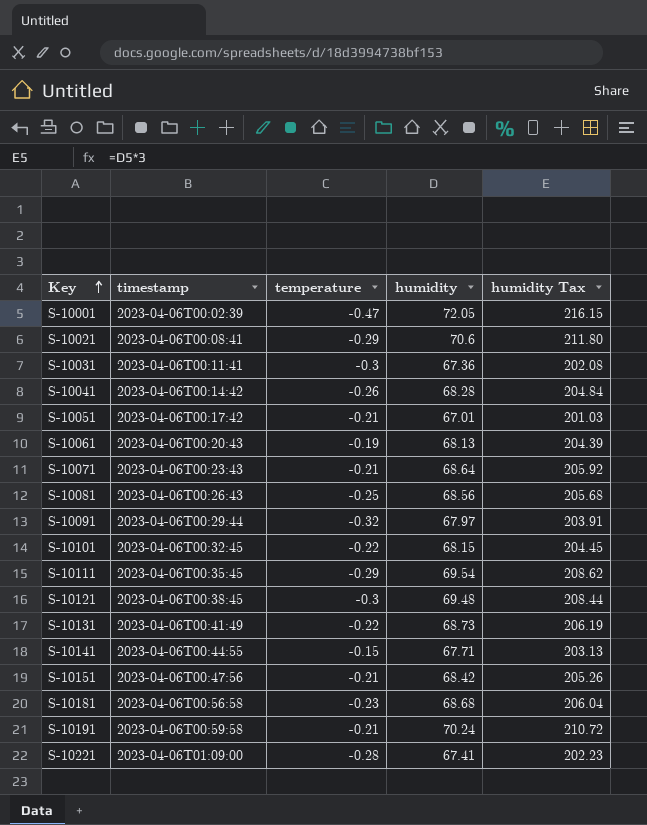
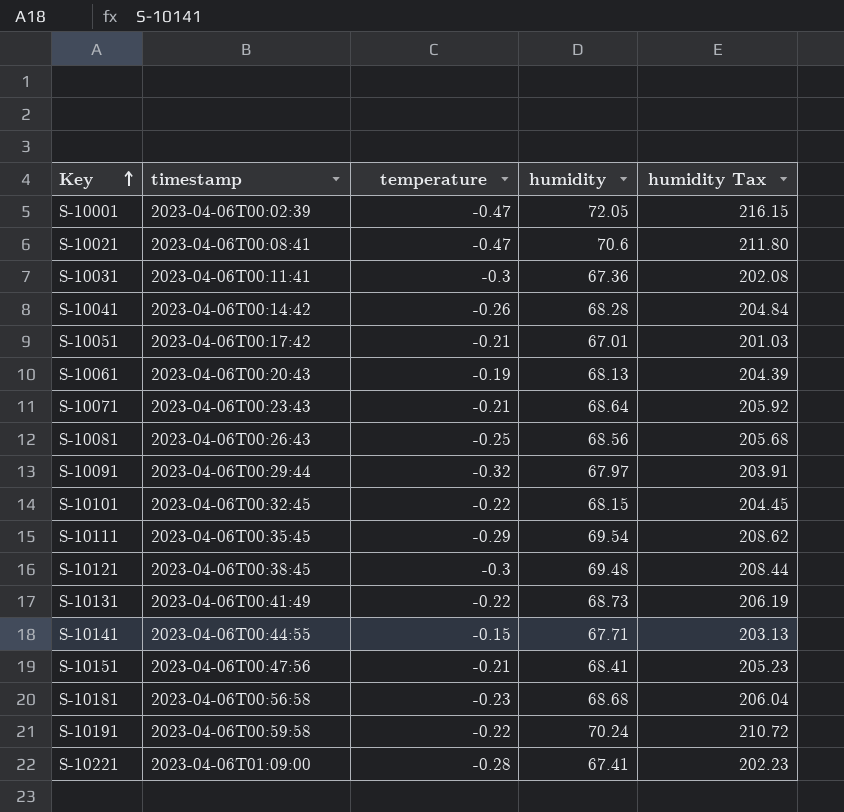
S-10021 | temperature: -0.29 -> -0.47
S-10151 | humidity: 68.42 -> 68.41
S-10151 | humidity Tax: 205.26 -> 205.23
S-10191 | temperature: -0.21 -> -0.22

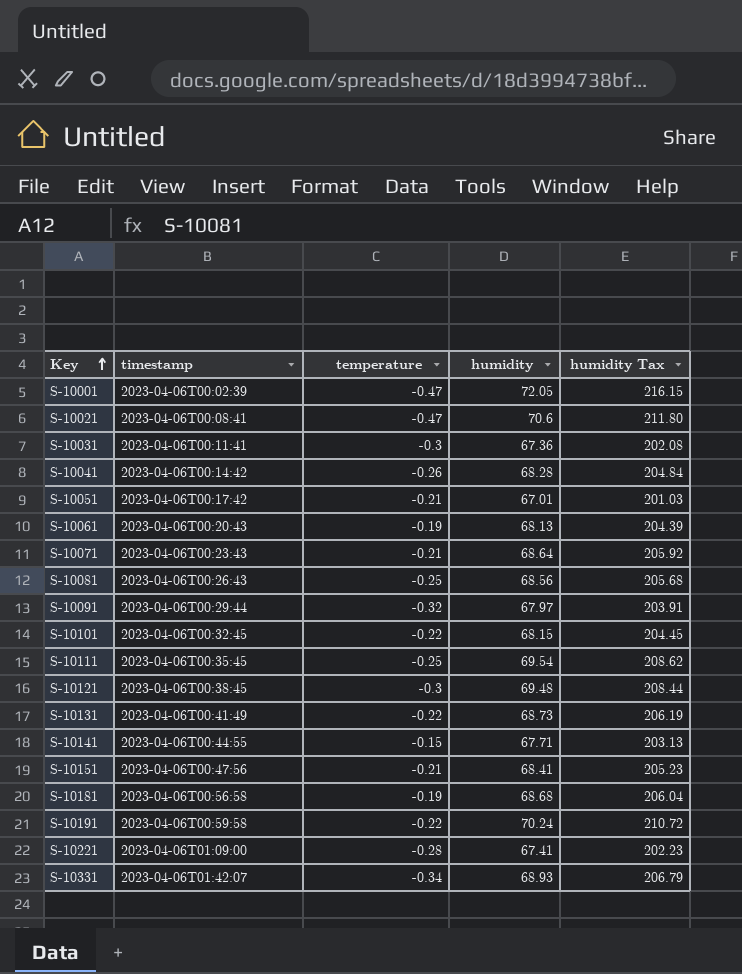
S-10111 | temperature: -0.29 -> -0.25
S-10181 | temperature: -0.23 -> -0.19
row S-10331: none -> 2023-04-06T01:42:07 | -0.34 | 68.93 | 206.79

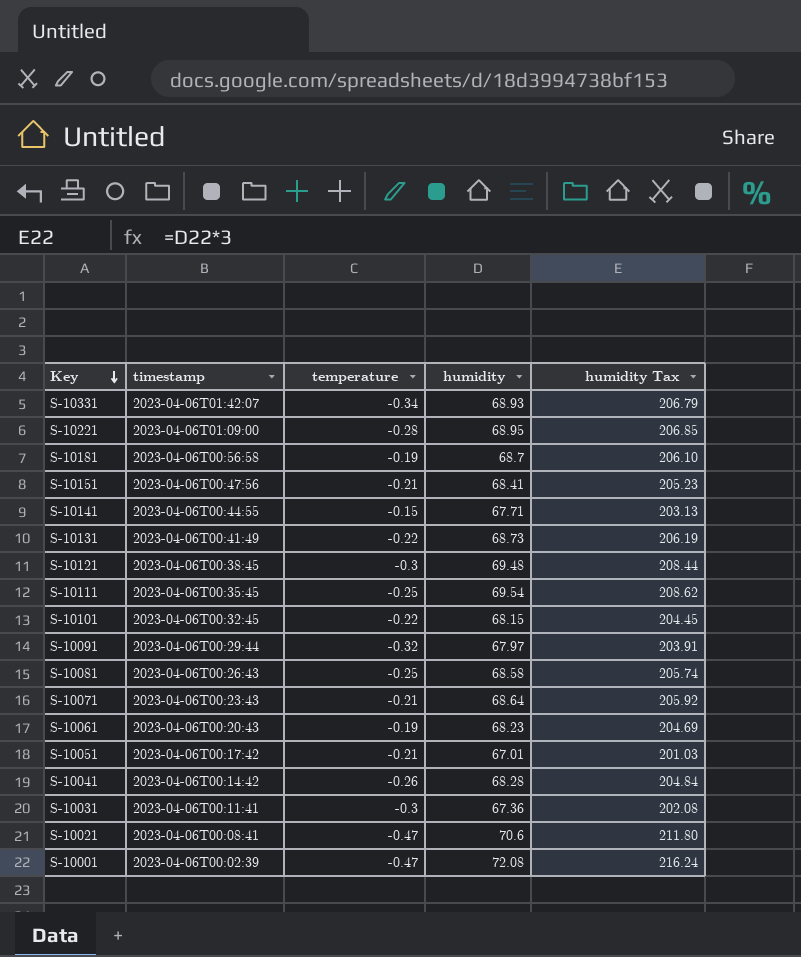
row order: Key ascending -> Key descending
row S-10191: 2023-04-06T00:59:58 | -0.22 | 70.24 | 210.72 -> none
S-10221 | humidity: 67.41 -> 68.95
S-10221 | humidity Tax: 202.23 -> 206.85
S-10181 | humidity: 68.68 -> 68.7
S-10181 | humidity Tax: 206.04 -> 206.10
S-10081 | humidity: 68.56 -> 68.58
S-10081 | humidity Tax: 205.68 -> 205.74
S-10061 | humidity: 68.13 -> 68.23
S-10061 | humidity Tax: 204.39 -> 204.69
S-10001 | humidity: 72.05 -> 72.08
S-10001 | humidity Tax: 216.15 -> 216.24

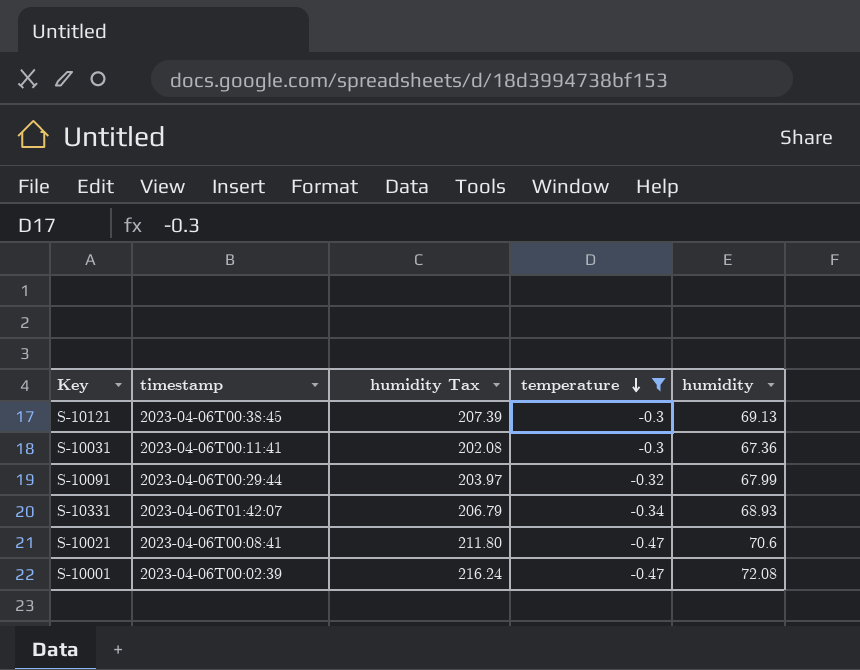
filter: none -> temperature <= -0.3
row order: Key descending -> temperature descending
column humidity Tax | position: 5 -> 3
S-10121 | humidity Tax: 208.44 -> 207.39
S-10121 | humidity: 69.48 -> 69.13
S-10091 | humidity Tax: 203.91 -> 203.97
S-10091 | humidity: 67.97 -> 67.99

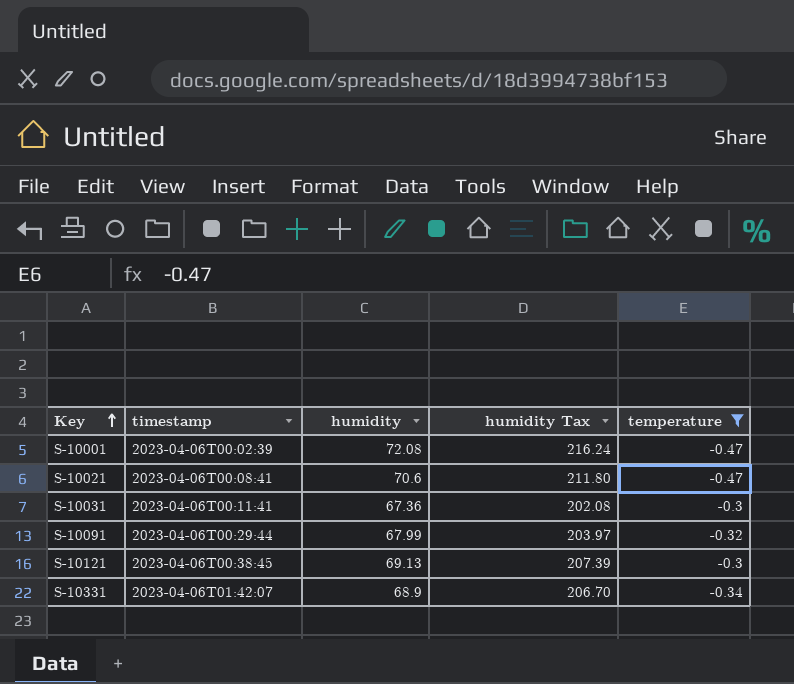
row order: temperature descending -> Key ascending
column humidity | position: 5 -> 3
S-10331 | humidity: 68.93 -> 68.9
S-10331 | humidity Tax: 206.79 -> 206.70

